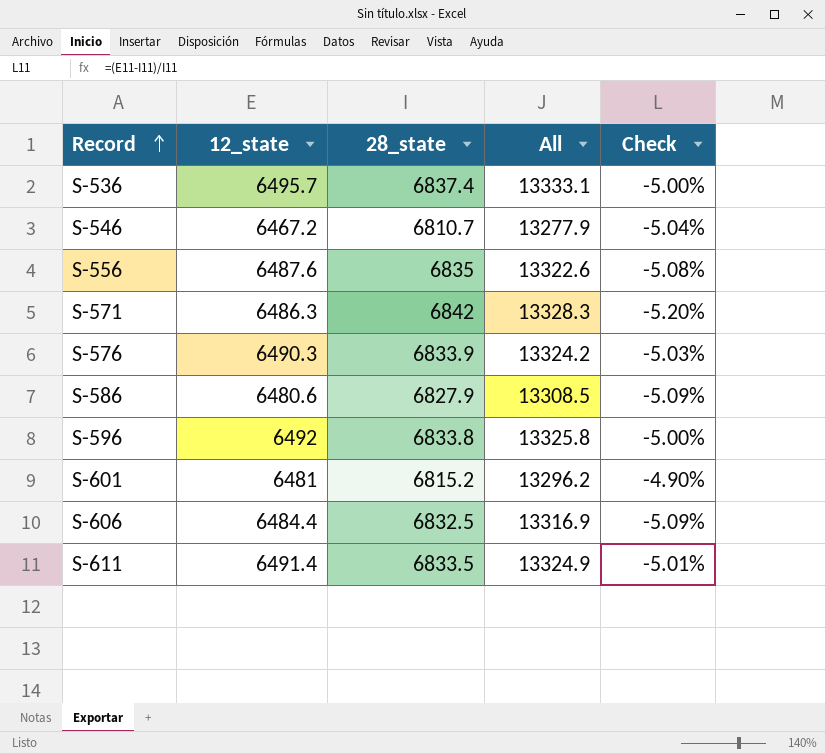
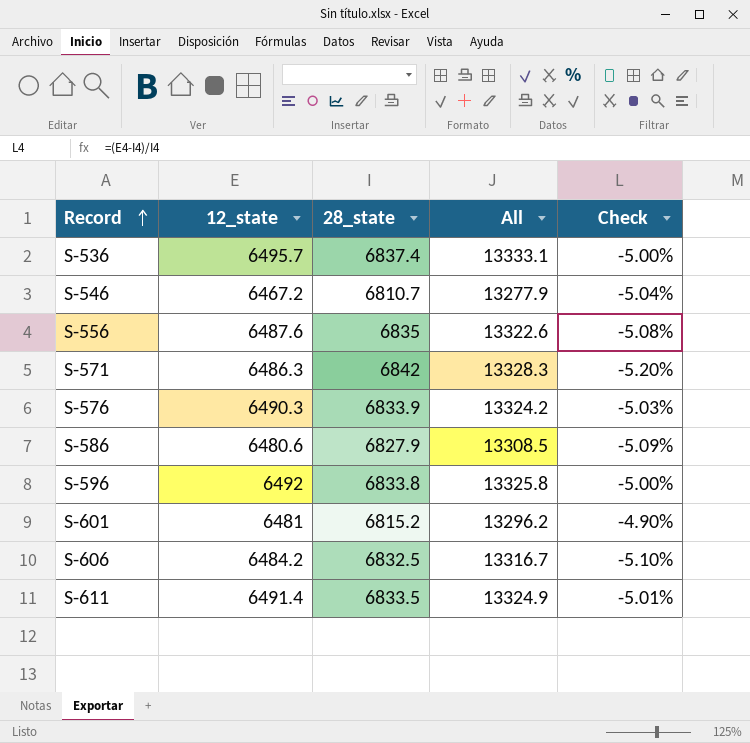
S-606 | 12_state: 6484.4 -> 6484.2
S-606 | All: 13316.9 -> 13316.7
S-606 | Check: -5.09% -> -5.10%

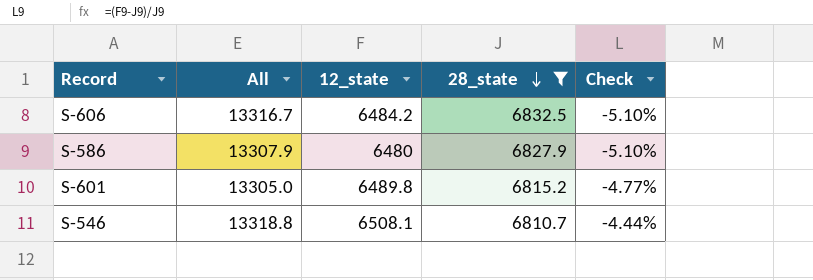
filter: none -> 28_state <= 6832.5
row order: Record ascending -> 28_state descending
column All | position: 4 -> 2
S-586 | All: 13308.5 -> 13307.9
S-586 | 12_state: 6480.6 -> 6480
S-586 | Check: -5.09% -> -5.10%
S-601 | All: 13296.2 -> 13305.0
S-601 | 12_state: 6481 -> 6489.8
S-601 | Check: -4.90% -> -4.77%
S-546 | All: 13277.9 -> 13318.8
S-546 | 12_state: 6467.2 -> 6508.1
S-546 | Check: -5.04% -> -4.44%

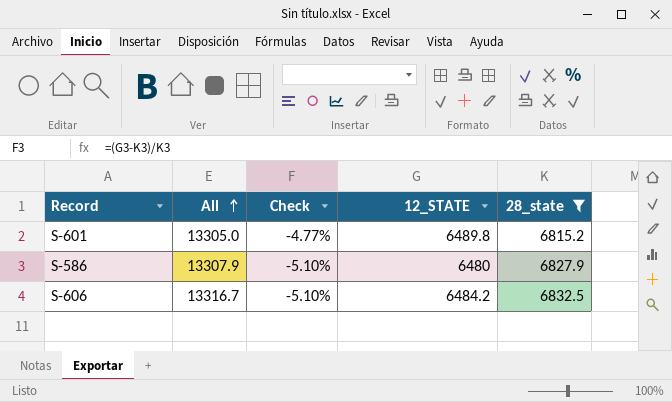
row order: 28_state descending -> All ascending
column Check | position: 5 -> 3
column name: 12_state -> 12_STATE
row S-546: 13318.8 | 6508.1 | 6810.7 | -4.44% -> none

